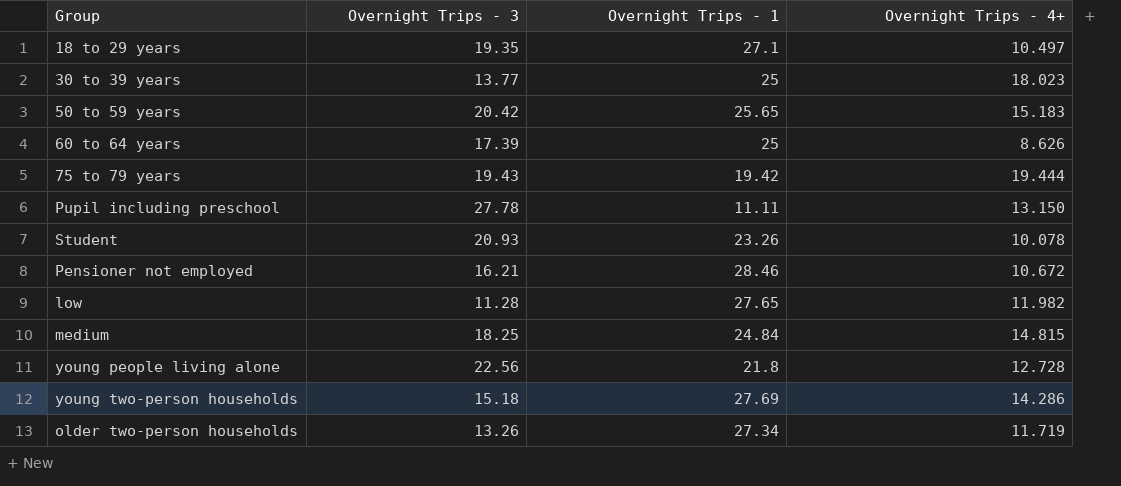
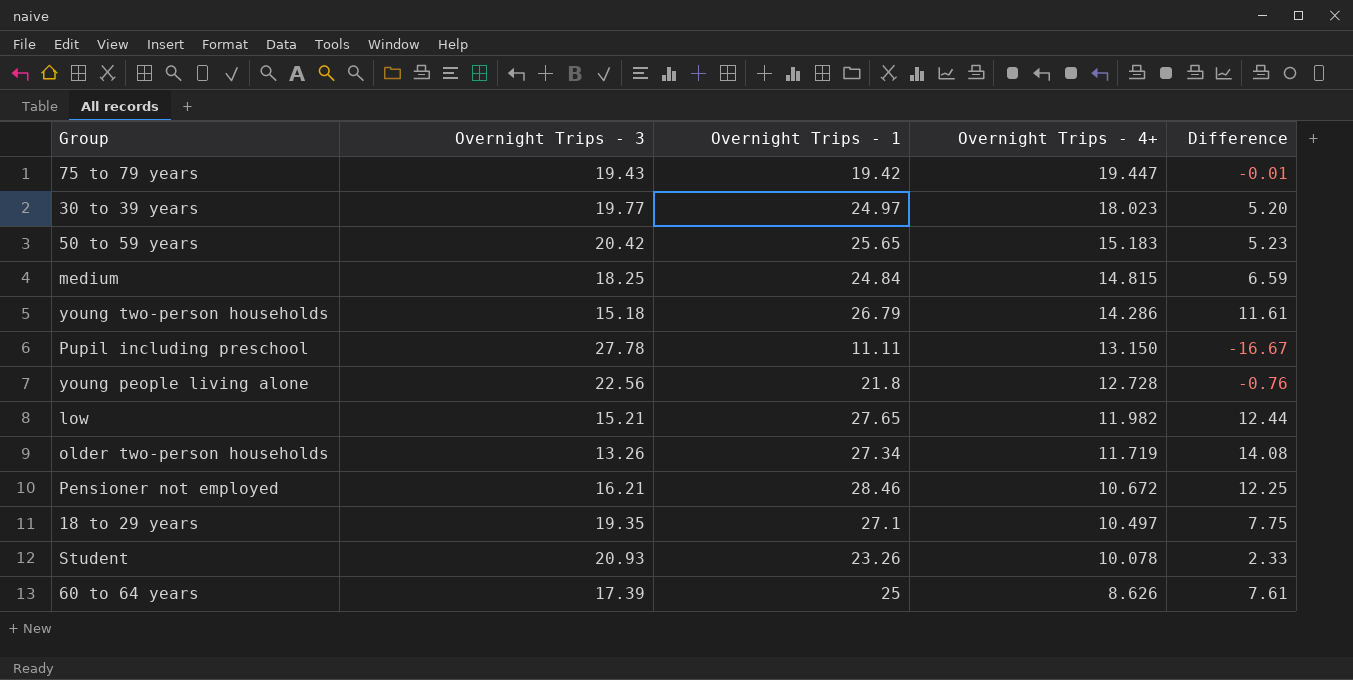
row order: none -> Overnight Trips - 4+ descending
column Difference | formula: none -> [Overnight Trips - 1] - [Overnight Trips - 3]
75 to 79 years | Overnight Trips - 4+: 19.444 -> 19.447
30 to 39 years | Overnight Trips - 3: 13.77 -> 19.77
30 to 39 years | Overnight Trips - 1: 25 -> 24.97
young two-person households | Overnight Trips - 1: 27.69 -> 26.79
low | Overnight Trips - 3: 11.28 -> 15.21

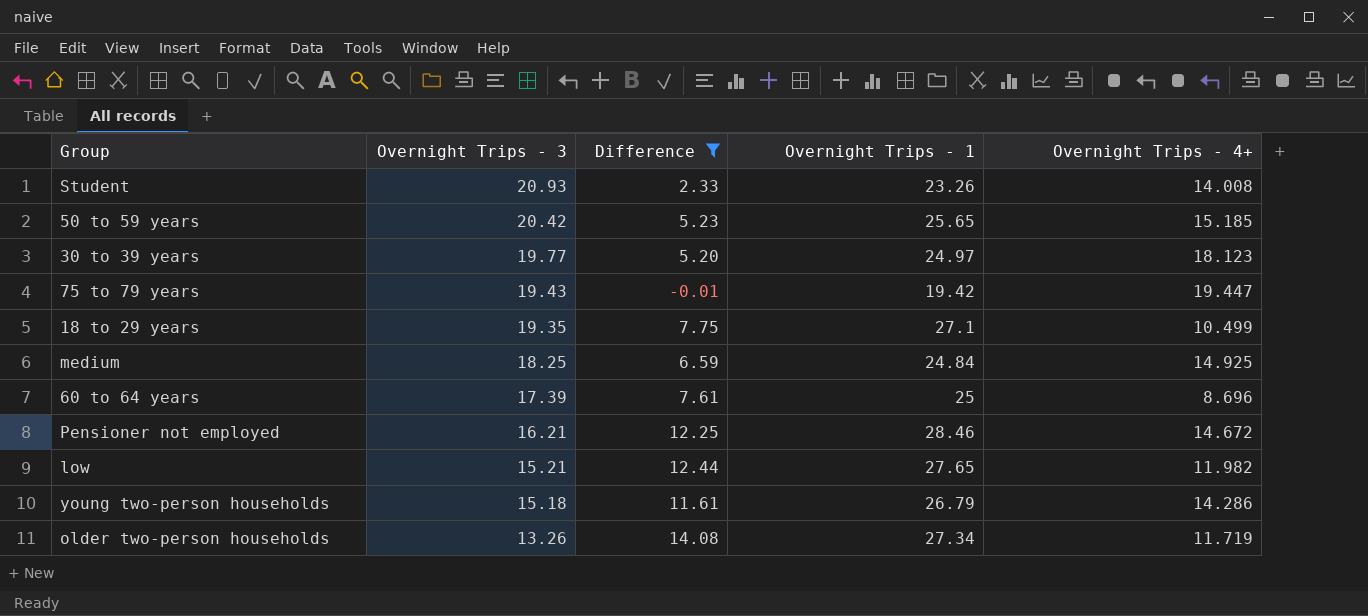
filter: none -> Difference >= -0.01
row order: Overnight Trips - 4+ descending -> Overnight Trips - 3 descending
column Difference | position: 5 -> 3
Student | Overnight Trips - 4+: 10.078 -> 14.008
50 to 59 years | Overnight Trips - 4+: 15.183 -> 15.185
30 to 39 years | Overnight Trips - 4+: 18.023 -> 18.123
18 to 29 years | Overnight Trips - 4+: 10.497 -> 10.499
medium | Overnight Trips - 4+: 14.815 -> 14.925
60 to 64 years | Overnight Trips - 4+: 8.626 -> 8.696
Pensioner not employed | Overnight Trips - 4+: 10.672 -> 14.672

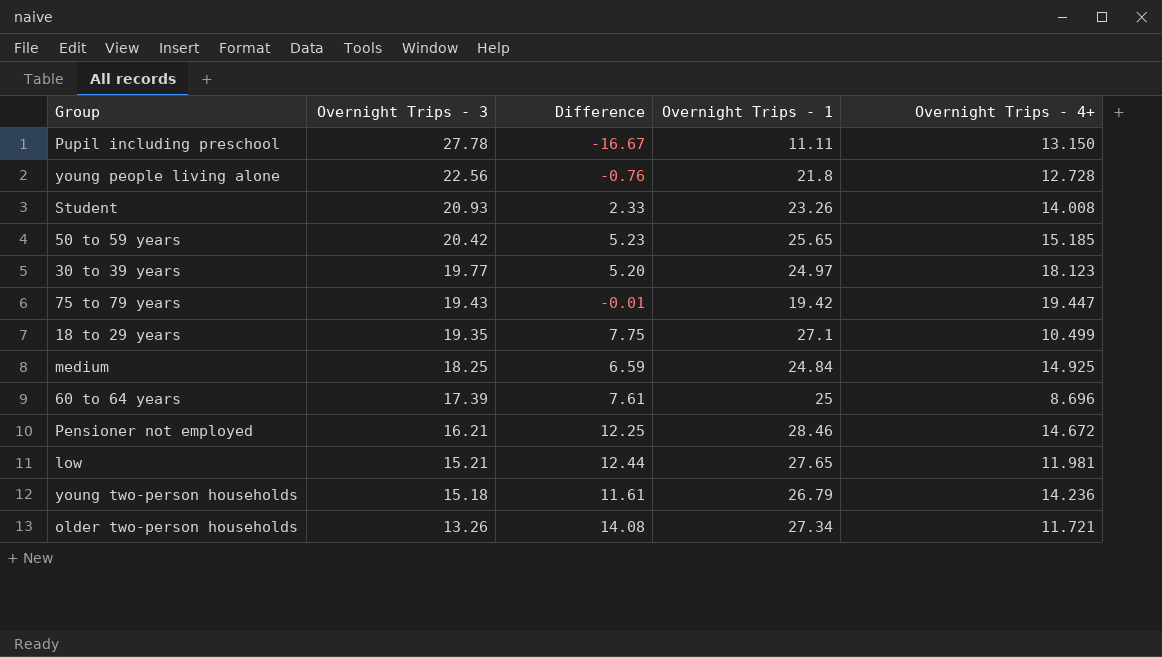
filter: Difference >= -0.01 -> none
low | Overnight Trips - 4+: 11.982 -> 11.981
young two-person households | Overnight Trips - 4+: 14.286 -> 14.236
older two-person households | Overnight Trips - 4+: 11.719 -> 11.721

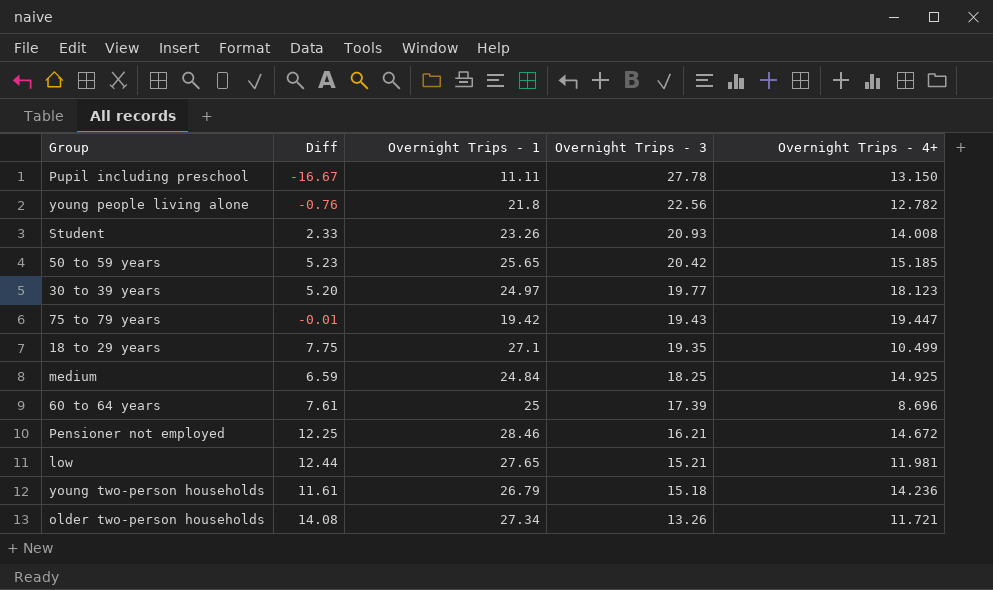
column name: Difference -> Diff
column Overnight Trips - 3 | position: 2 -> 4
young people living alone | Overnight Trips - 4+: 12.728 -> 12.782

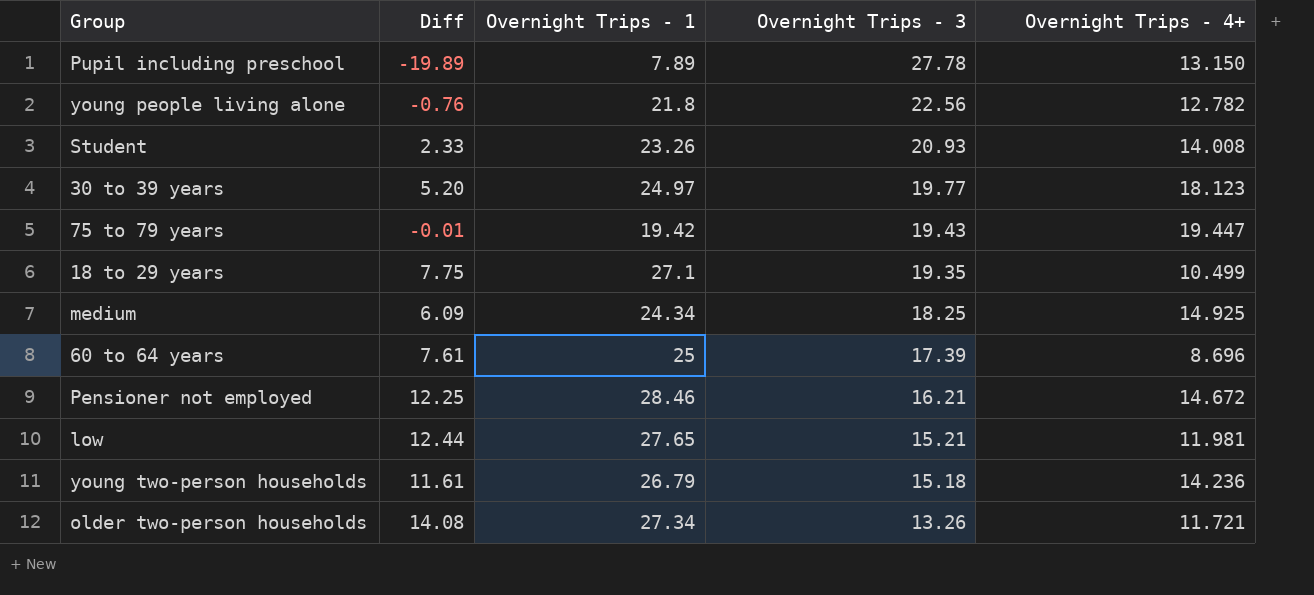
row 50 to 59 years: 5.23 | 25.65 | 20.42 | 15.185 -> none
Pupil including preschool | Diff: -16.67 -> -19.89
Pupil including preschool | Overnight Trips - 1: 11.11 -> 7.89
medium | Diff: 6.59 -> 6.09
medium | Overnight Trips - 1: 24.84 -> 24.34

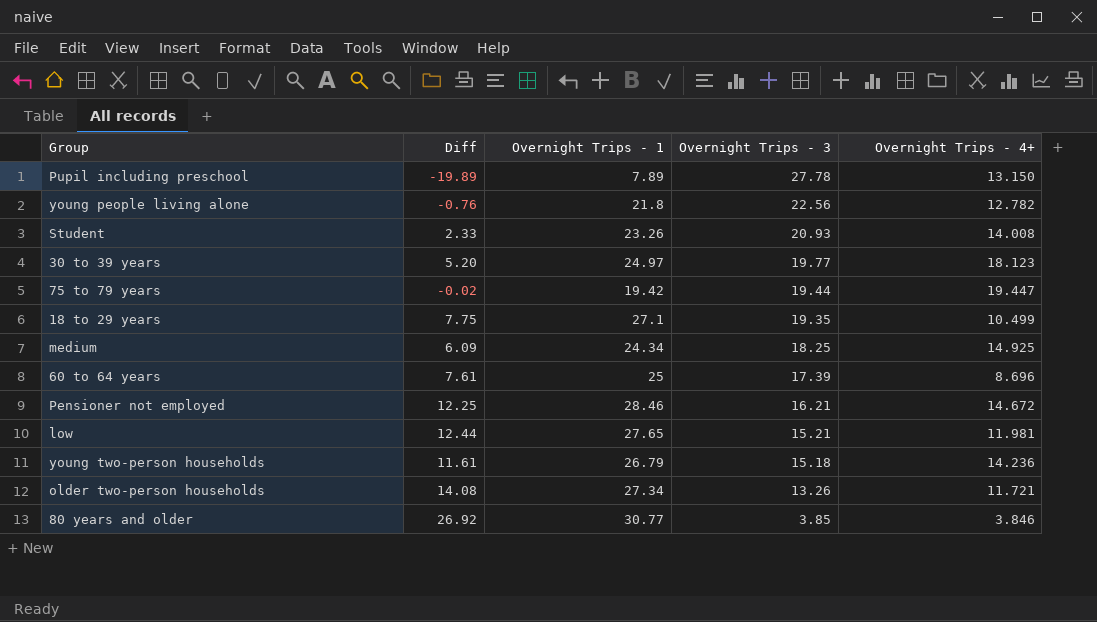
75 to 79 years | Diff: -0.01 -> -0.02
75 to 79 years | Overnight Trips - 3: 19.43 -> 19.44
row 80 years and older: none -> 26.92 | 30.77 | 3.85 | 3.846

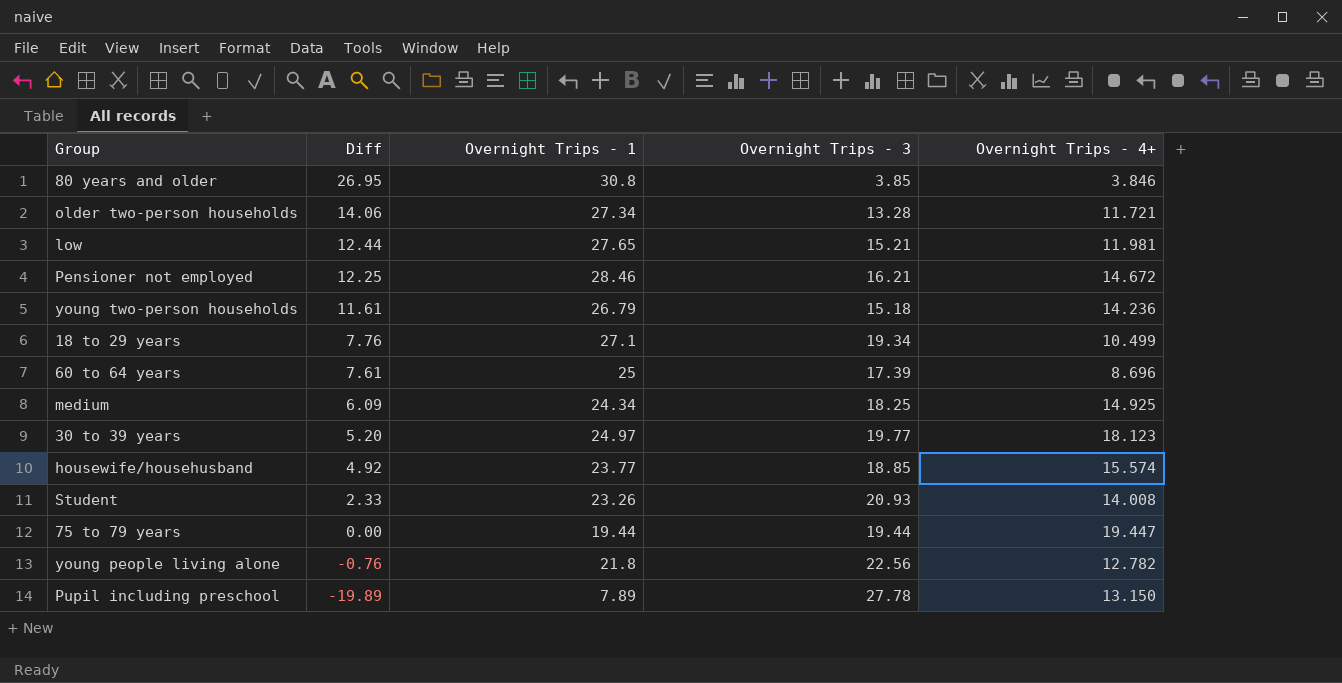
row order: Overnight Trips - 3 descending -> Diff descending
80 years and older | Diff: 26.92 -> 26.95
80 years and older | Overnight Trips - 1: 30.77 -> 30.8
older two-person households | Diff: 14.08 -> 14.06
older two-person households | Overnight Trips - 3: 13.26 -> 13.28
18 to 29 years | Diff: 7.75 -> 7.76
18 to 29 years | Overnight Trips - 3: 19.35 -> 19.34
row housewife/househusband: none -> 4.92 | 23.77 | 18.85 | 15.574
75 to 79 years | Diff: -0.02 -> 0.00
75 to 79 years | Overnight Trips - 1: 19.42 -> 19.44

